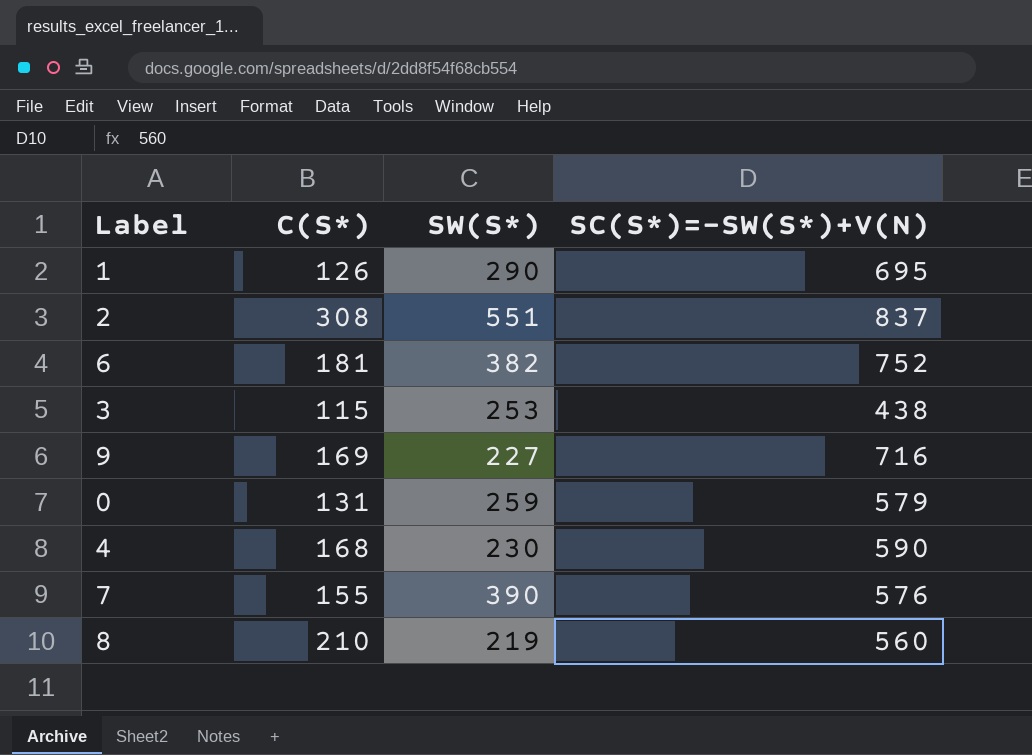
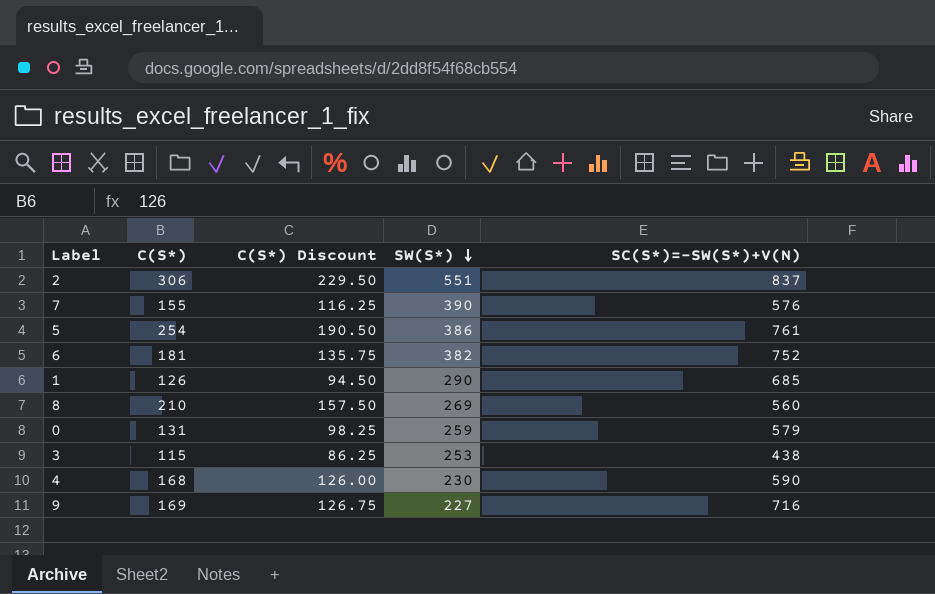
row order: none -> SW(S*) descending
column C(S*) Discount | formula: none -> [C(S*)] * 0.75
2 | C(S*): 308 -> 306
row 5: none -> 254 | 190.50 | 386 | 761
1 | SC(S*)=-SW(S*)+V(N): 695 -> 685
8 | SW(S*): 219 -> 269

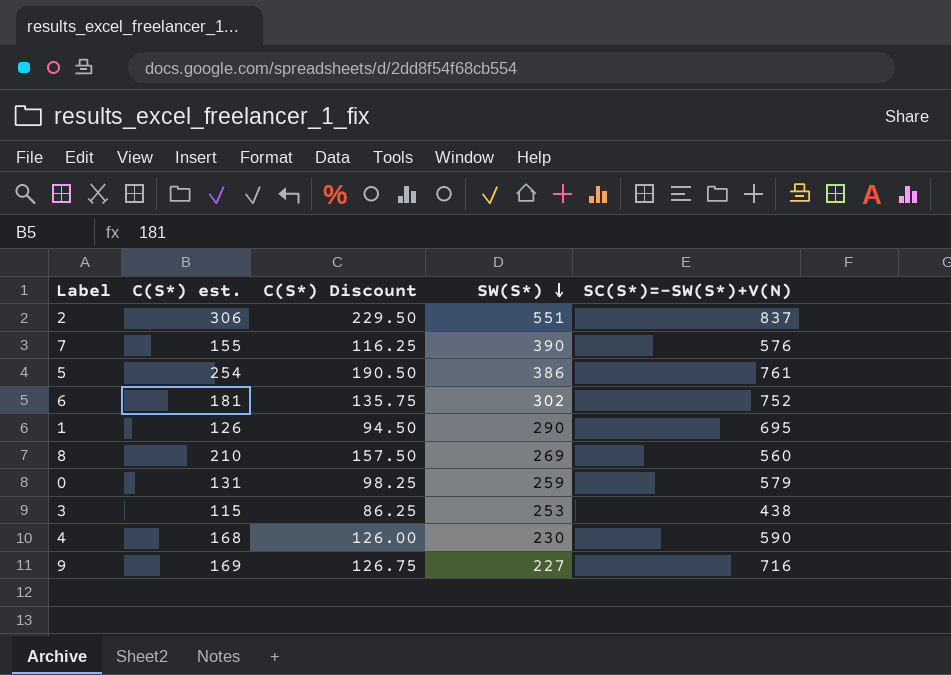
column name: C(S*) -> C(S*) est.
6 | SW(S*): 382 -> 302
1 | SC(S*)=-SW(S*)+V(N): 685 -> 695

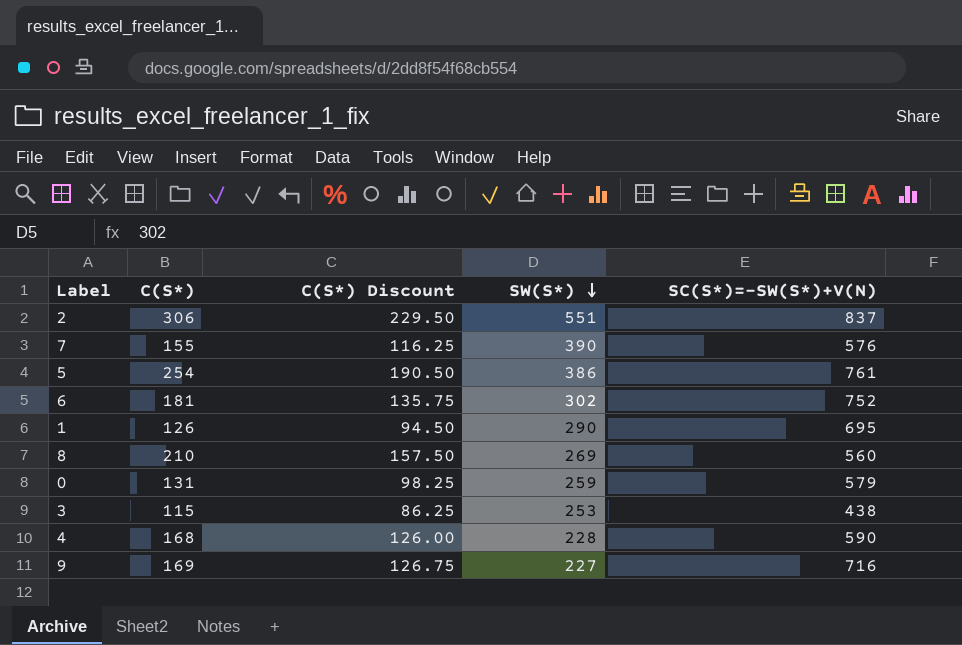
column name: C(S*) est. -> C(S*)
4 | SW(S*): 230 -> 228

